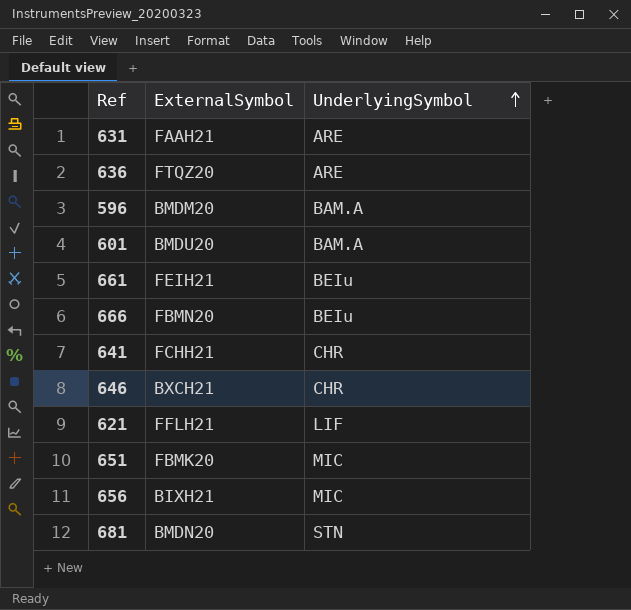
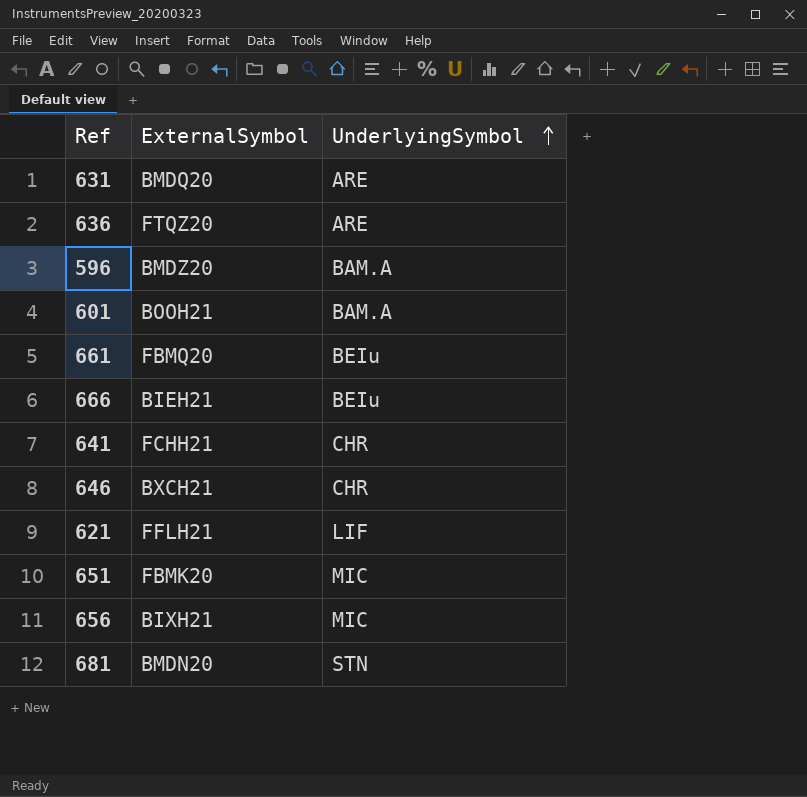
631 | ExternalSymbol: FAAH21 -> BMDQ20
596 | ExternalSymbol: BMDM20 -> BMDZ20
601 | ExternalSymbol: BMDU20 -> BOOH21
661 | ExternalSymbol: FEIH21 -> FBMQ20
666 | ExternalSymbol: FBMN20 -> BIEH21

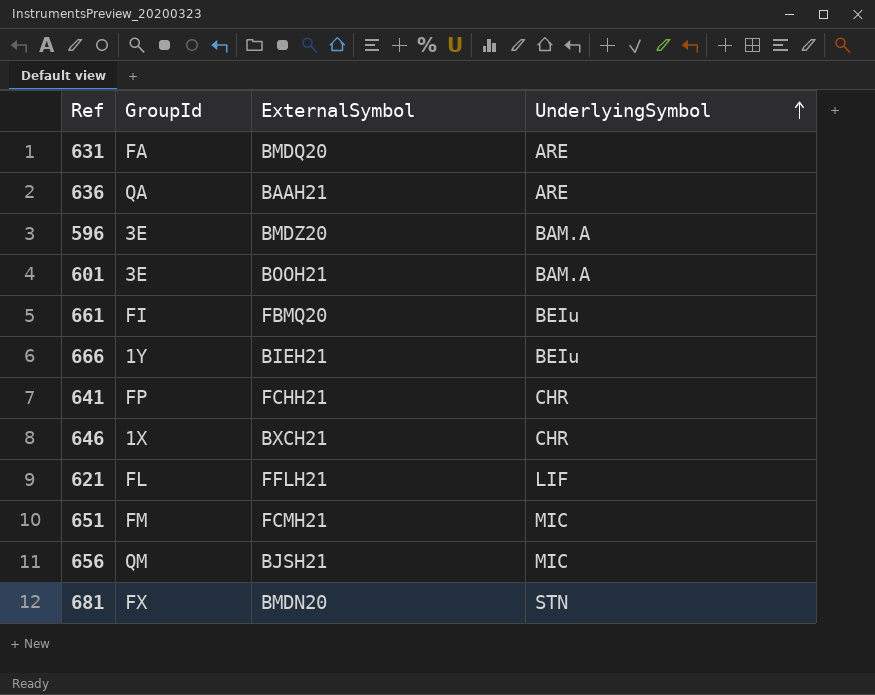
column GroupId | position: none -> 2
636 | ExternalSymbol: FTQZ20 -> BAAH21
651 | ExternalSymbol: FBMK20 -> FCMH21
656 | ExternalSymbol: BIXH21 -> BJSH21

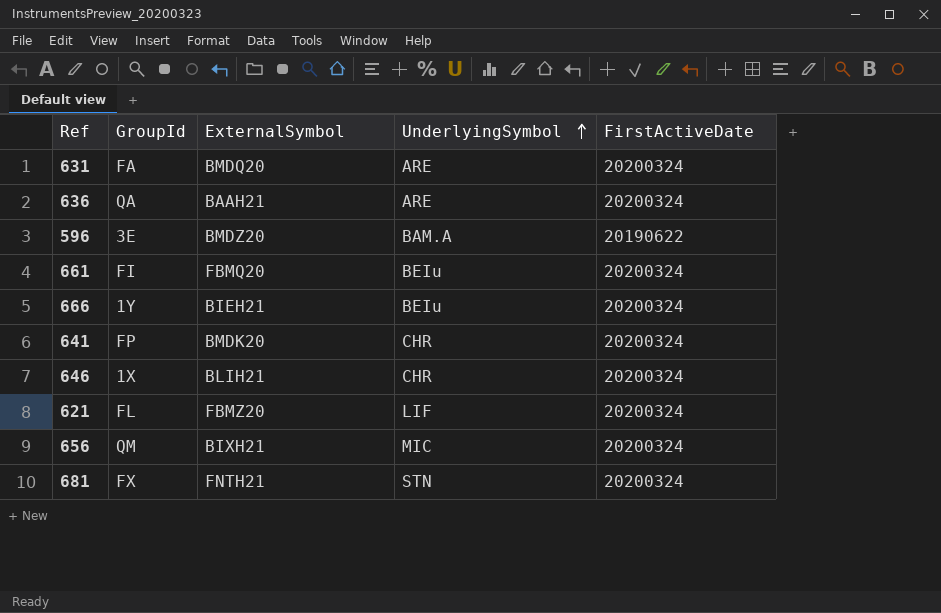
column FirstActiveDate | position: none -> 5
row 601: 3E | BOOH21 | BAM.A -> none
row 651: FM | FCMH21 | MIC -> none
641 | ExternalSymbol: FCHH21 -> BMDK20
646 | ExternalSymbol: BXCH21 -> BLIH21
621 | ExternalSymbol: FFLH21 -> FBMZ20
656 | ExternalSymbol: BJSH21 -> BIXH21
681 | ExternalSymbol: BMDN20 -> FNTH21

